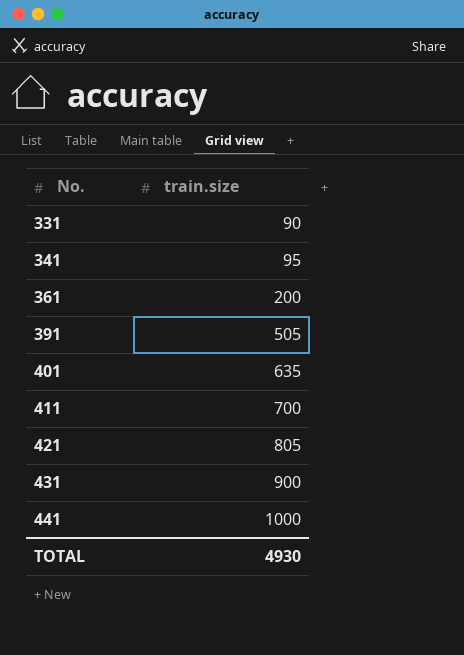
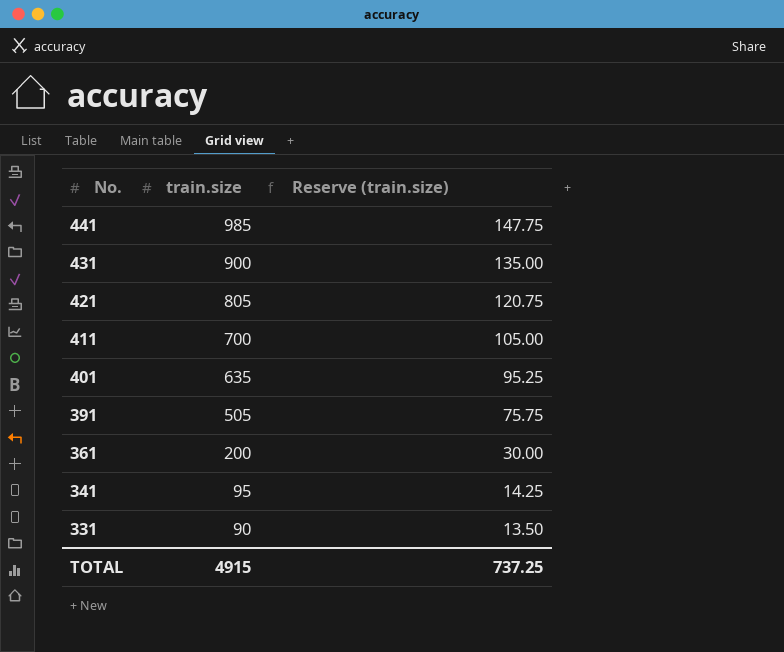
row order: No. ascending -> No. descending
column Reserve (train.size) | formula: none -> [train.size] * 0.15
441 | train.size: 1000 -> 985
TOTAL | train.size: 4930 -> 4915

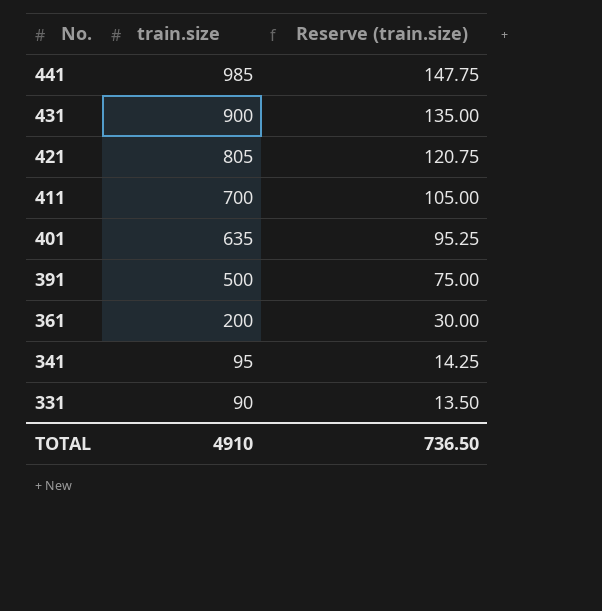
391 | train.size: 505 -> 500
391 | Reserve (train.size): 75.75 -> 75.00
TOTAL | train.size: 4915 -> 4910
TOTAL | Reserve (train.size): 737.25 -> 736.50

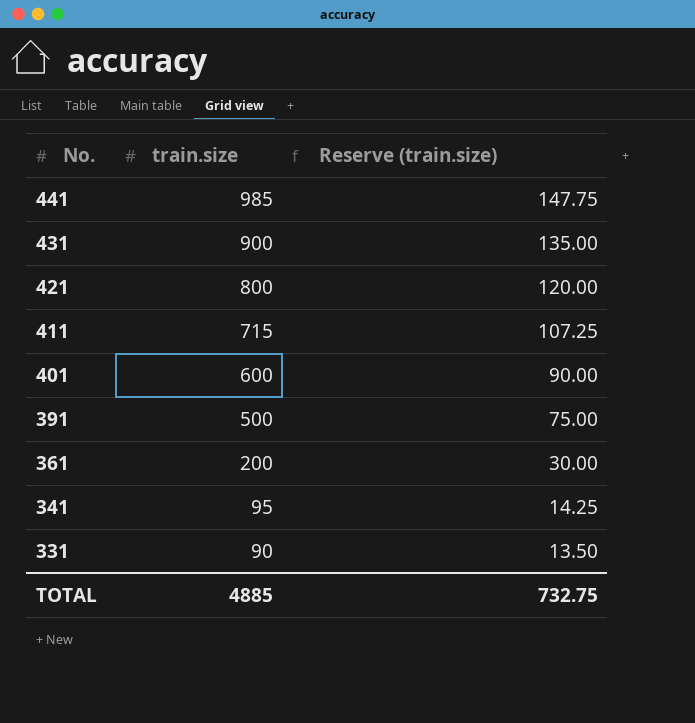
421 | train.size: 805 -> 800
421 | Reserve (train.size): 120.75 -> 120.00
411 | train.size: 700 -> 715
411 | Reserve (train.size): 105.00 -> 107.25
401 | train.size: 635 -> 600
401 | Reserve (train.size): 95.25 -> 90.00
TOTAL | train.size: 4910 -> 4885
TOTAL | Reserve (train.size): 736.50 -> 732.75

